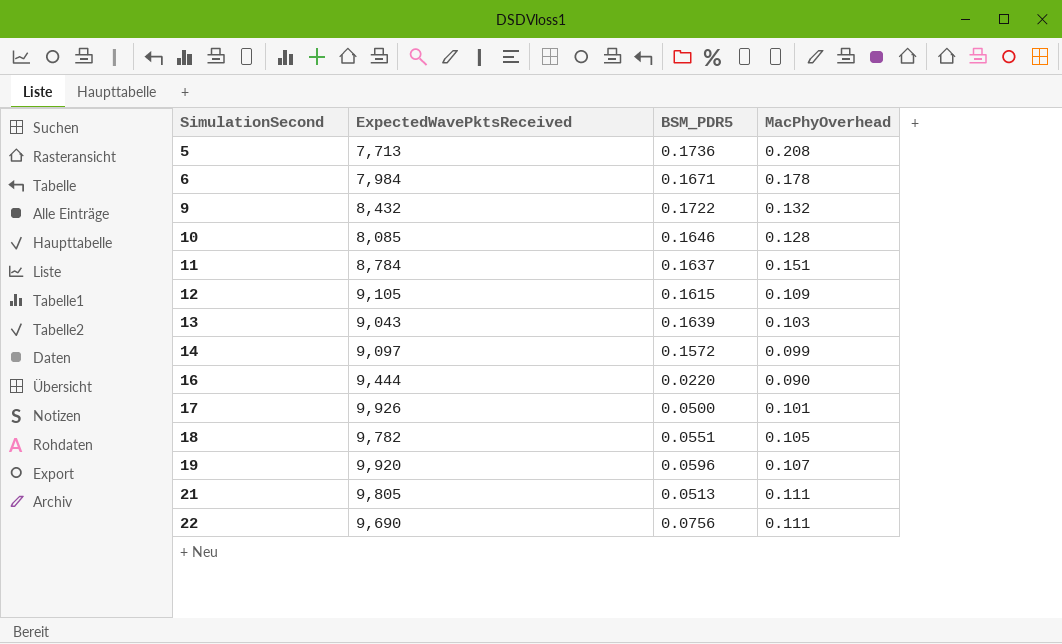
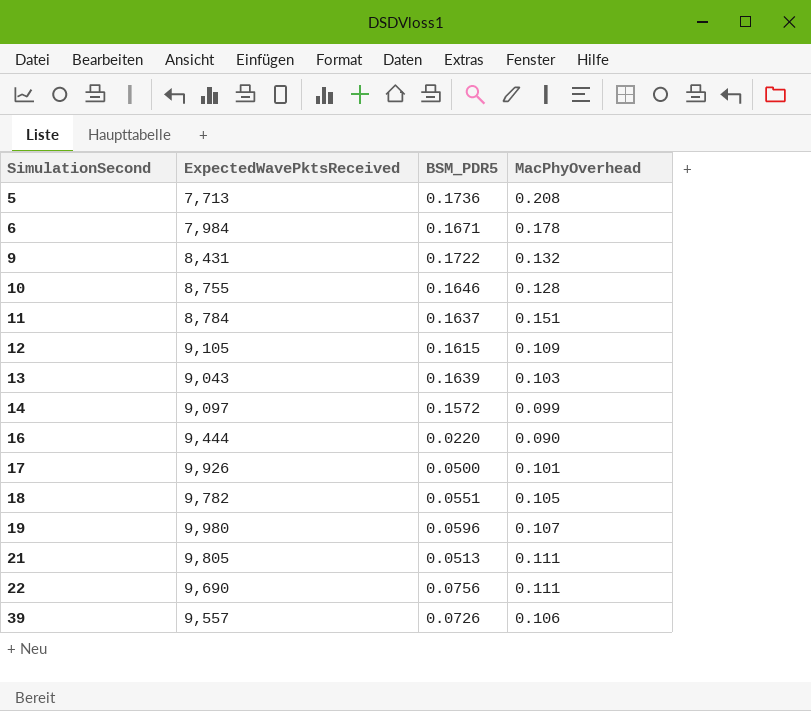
9 | ExpectedWavePktsReceived: 8,432 -> 8,431
10 | ExpectedWavePktsReceived: 8,085 -> 8,755
19 | ExpectedWavePktsReceived: 9,920 -> 9,980
row 39: none -> 9,557 | 0.0726 | 0.106

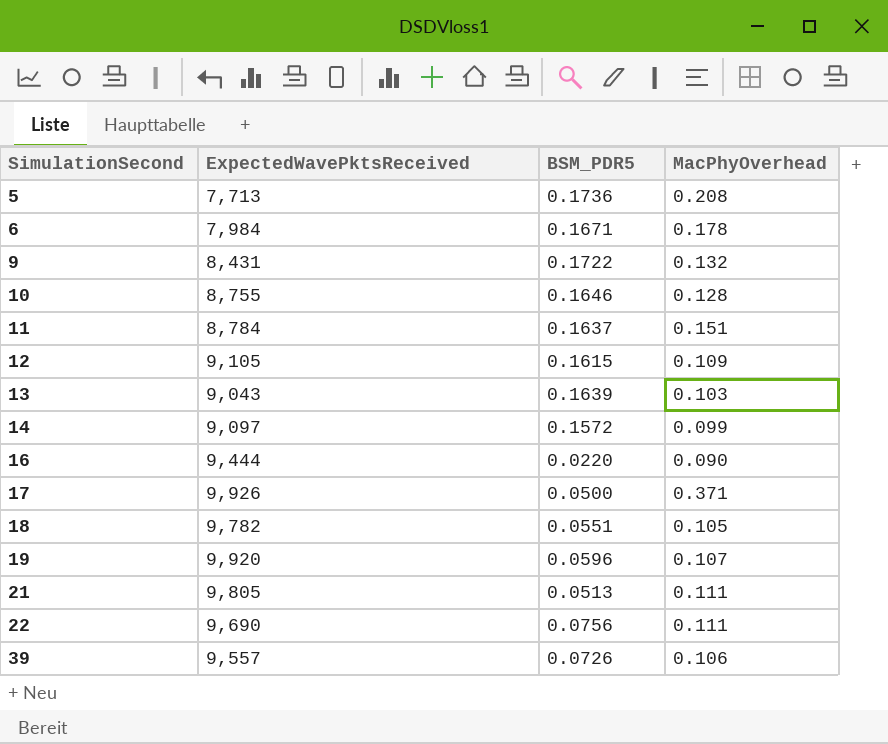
17 | MacPhyOverhead: 0.101 -> 0.371
19 | ExpectedWavePktsReceived: 9,980 -> 9,920

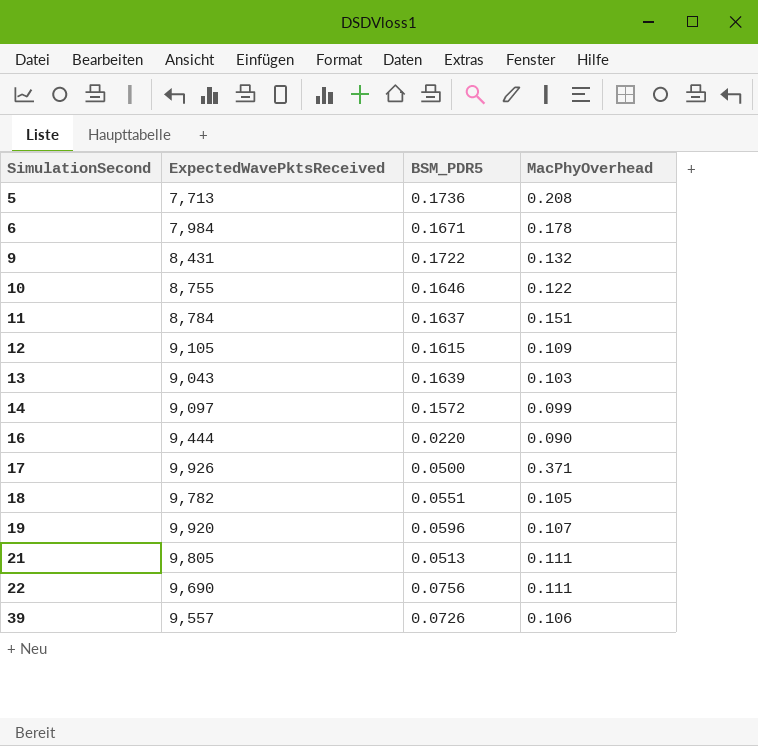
10 | MacPhyOverhead: 0.128 -> 0.122

